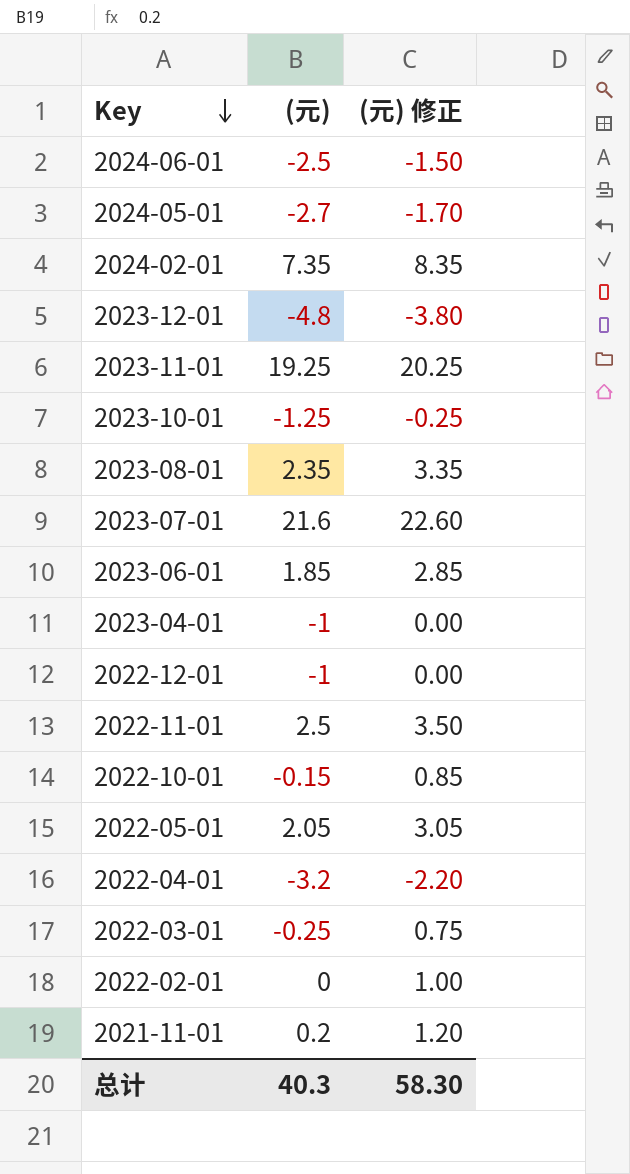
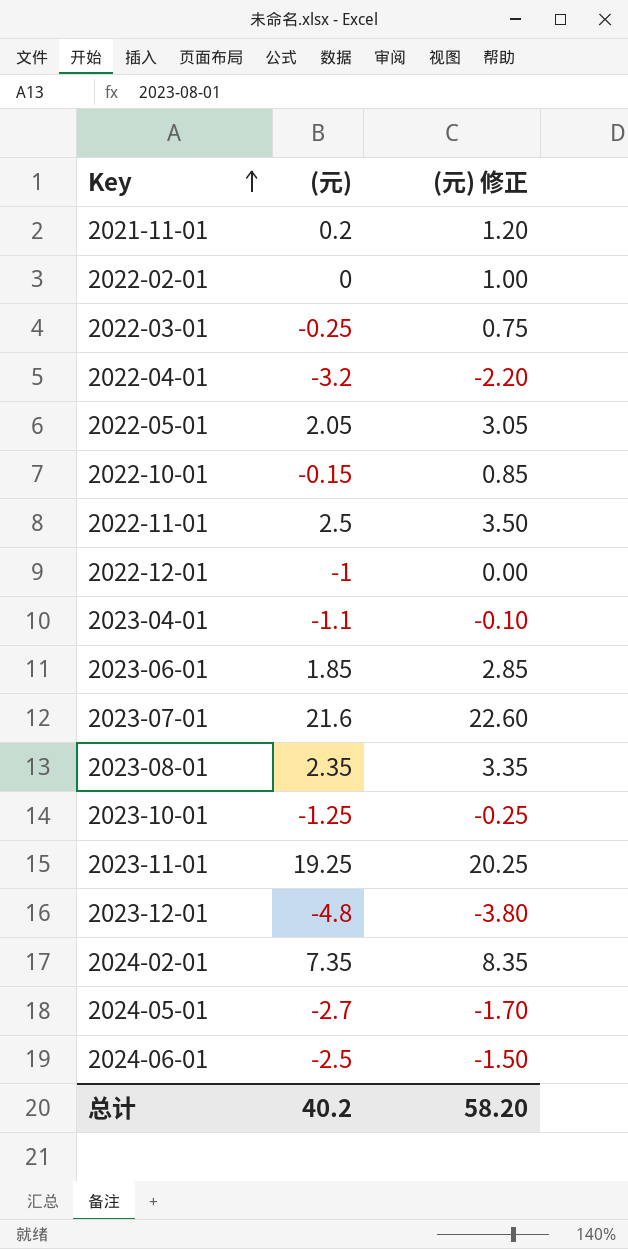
row order: Key descending -> Key ascending
2023-04-01 | (元): -1 -> -1.1
2023-04-01 | (元) 修正: 0.00 -> -0.10
总计 | (元): 40.3 -> 40.2
总计 | (元) 修正: 58.30 -> 58.20

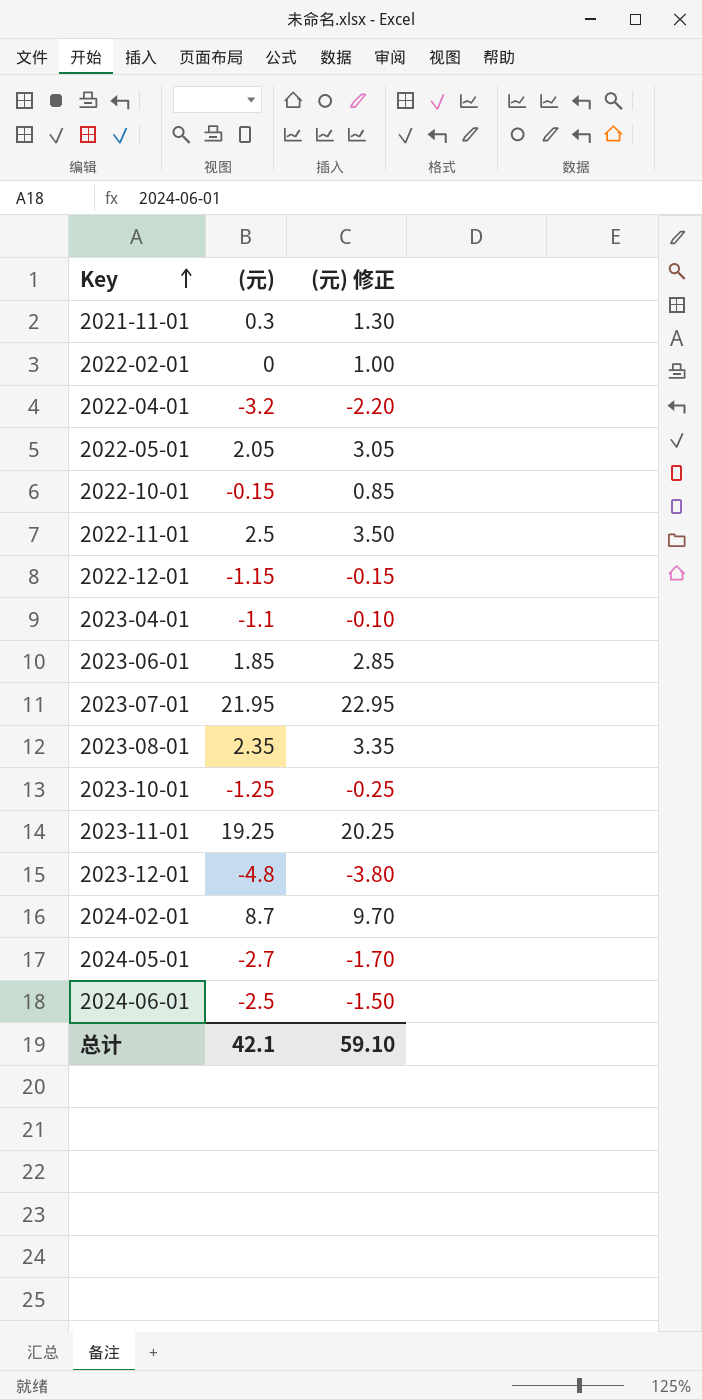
row 2022-03-01: -0.25 | 0.75 -> none
2021-11-01 | (元): 0.2 -> 0.3
2021-11-01 | (元) 修正: 1.20 -> 1.30
2022-12-01 | (元): -1 -> -1.15
2022-12-01 | (元) 修正: 0.00 -> -0.15
2023-07-01 | (元): 21.6 -> 21.95
2023-07-01 | (元) 修正: 22.60 -> 22.95
2024-02-01 | (元): 7.35 -> 8.7
2024-02-01 | (元) 修正: 8.35 -> 9.70
总计 | (元): 40.2 -> 42.1
总计 | (元) 修正: 58.20 -> 59.10

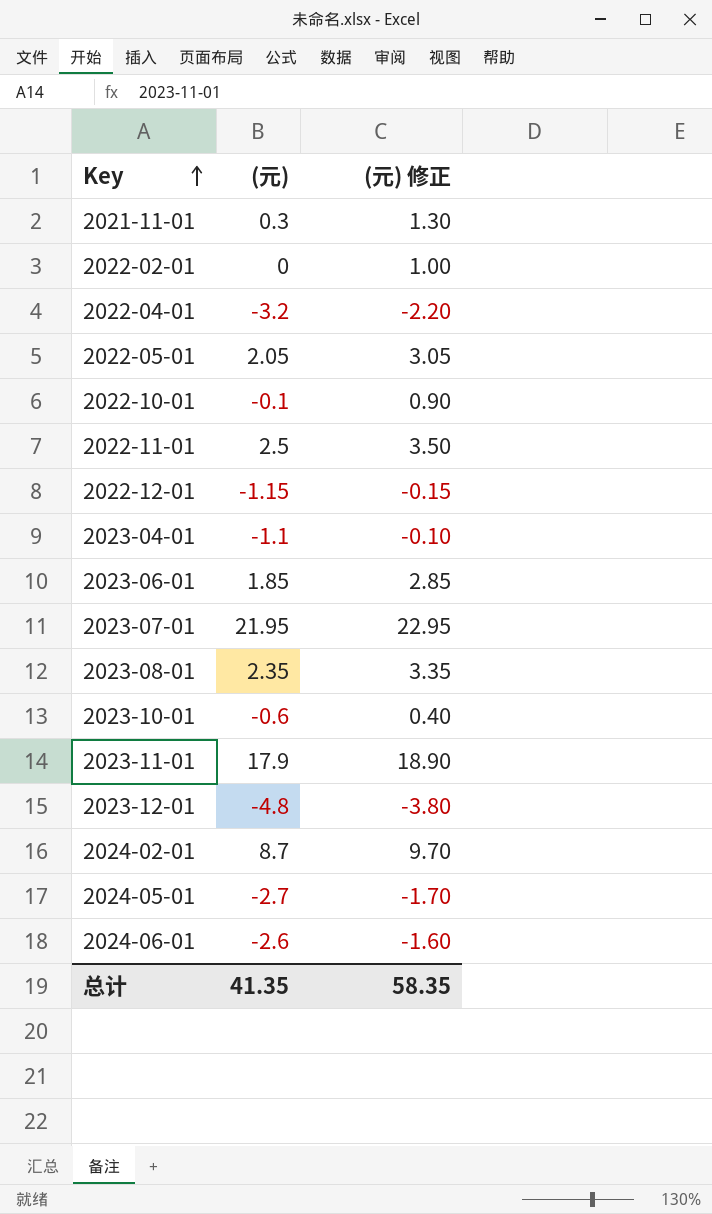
2022-10-01 | (元): -0.15 -> -0.1
2022-10-01 | (元) 修正: 0.85 -> 0.90
2023-10-01 | (元): -1.25 -> -0.6
2023-10-01 | (元) 修正: -0.25 -> 0.40
2023-11-01 | (元): 19.25 -> 17.9
2023-11-01 | (元) 修正: 20.25 -> 18.90
2024-06-01 | (元): -2.5 -> -2.6
2024-06-01 | (元) 修正: -1.50 -> -1.60
总计 | (元): 42.1 -> 41.35
总计 | (元) 修正: 59.10 -> 58.35

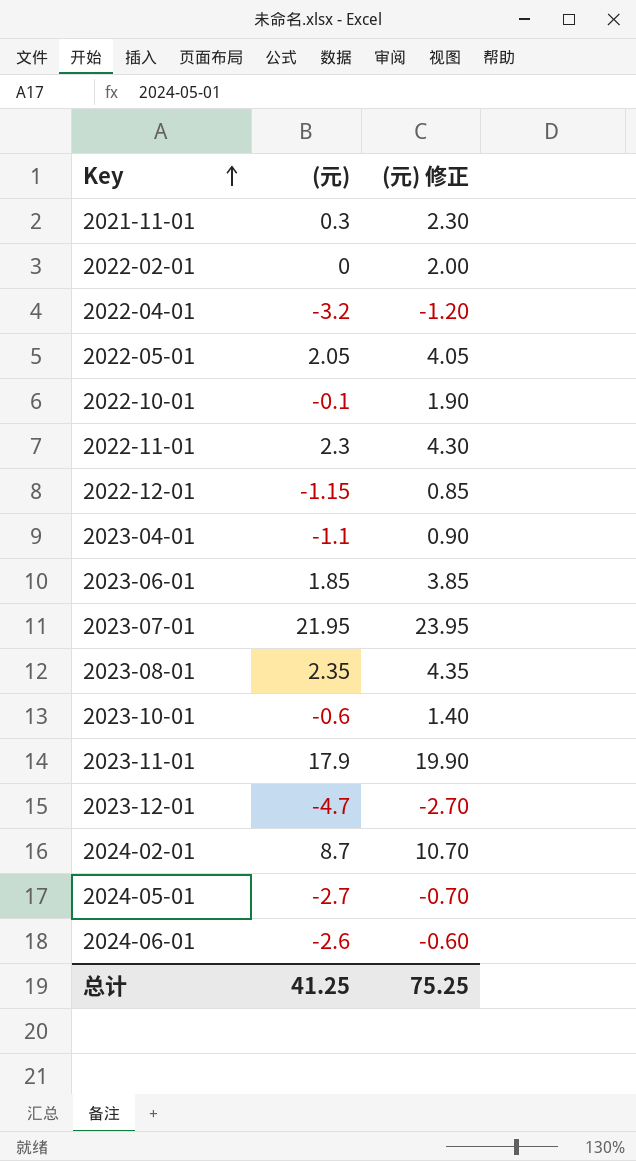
column (元) 修正 | formula: [(元)] + 1 -> [(元)] + 2
2022-11-01 | (元): 2.5 -> 2.3
2023-12-01 | (元): -4.8 -> -4.7
总计 | (元): 41.35 -> 41.25
总计 | (元) 修正: 58.35 -> 75.25

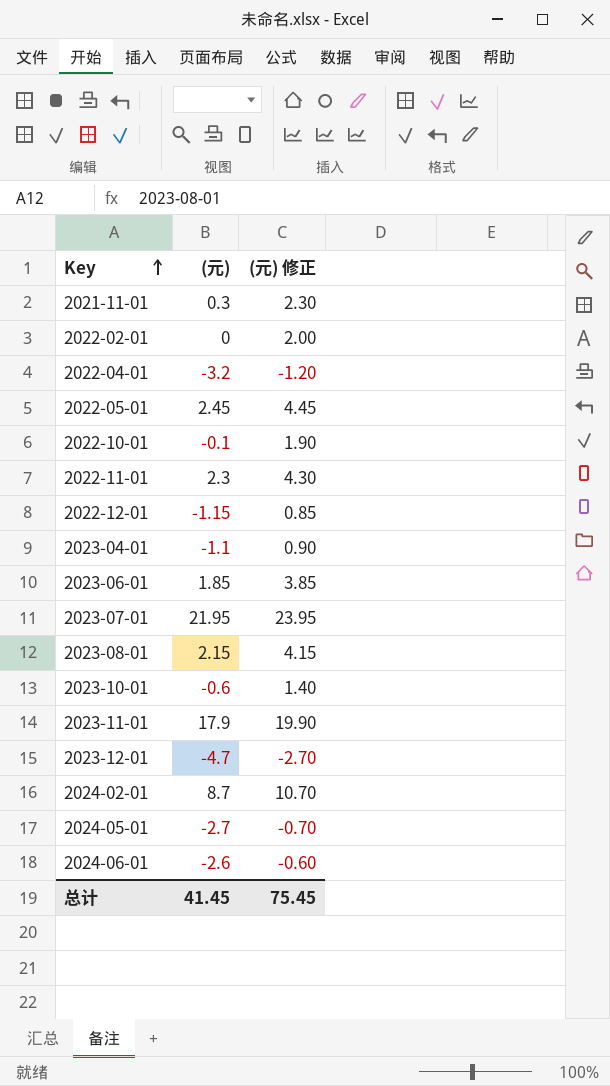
2022-05-01 | (元): 2.05 -> 2.45
2022-05-01 | (元) 修正: 4.05 -> 4.45
2023-08-01 | (元): 2.35 -> 2.15
2023-08-01 | (元) 修正: 4.35 -> 4.15
总计 | (元): 41.25 -> 41.45
总计 | (元) 修正: 75.25 -> 75.45

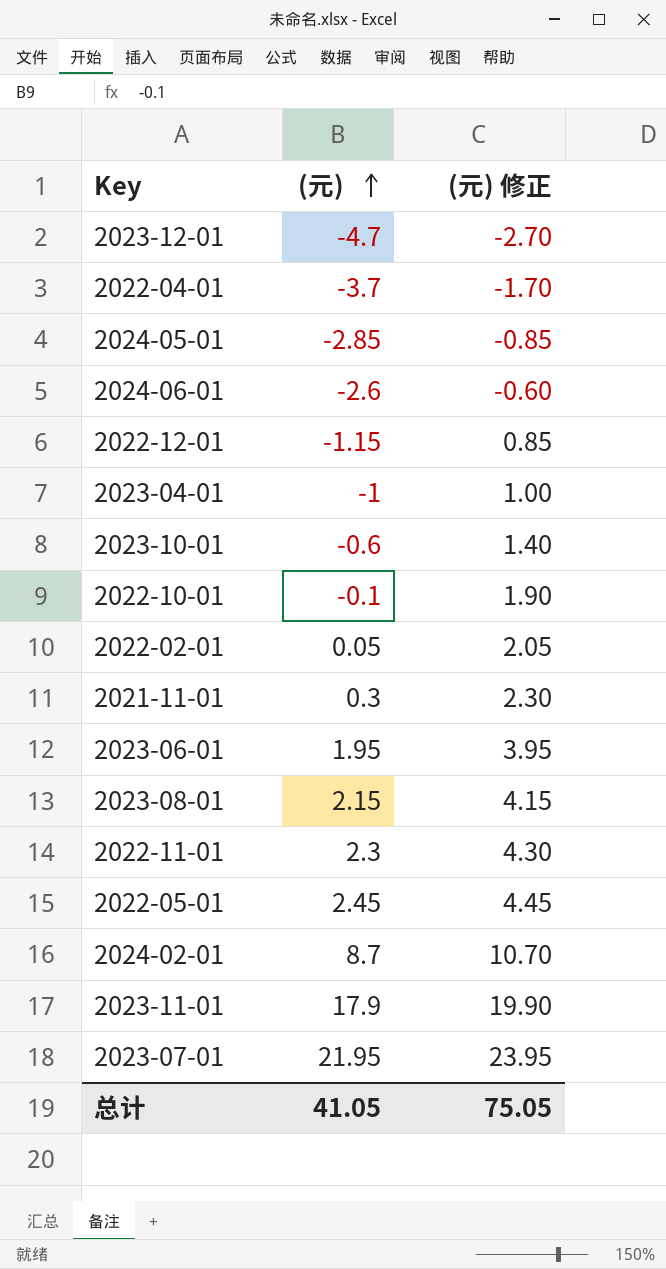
row order: Key ascending -> (元) ascending
2022-04-01 | (元): -3.2 -> -3.7
2022-04-01 | (元) 修正: -1.20 -> -1.70
2024-05-01 | (元): -2.7 -> -2.85
2024-05-01 | (元) 修正: -0.70 -> -0.85
2023-04-01 | (元): -1.1 -> -1
2023-04-01 | (元) 修正: 0.90 -> 1.00
2022-02-01 | (元): 0 -> 0.05
2022-02-01 | (元) 修正: 2.00 -> 2.05
2023-06-01 | (元): 1.85 -> 1.95
2023-06-01 | (元) 修正: 3.85 -> 3.95
总计 | (元): 41.45 -> 41.05
总计 | (元) 修正: 75.45 -> 75.05

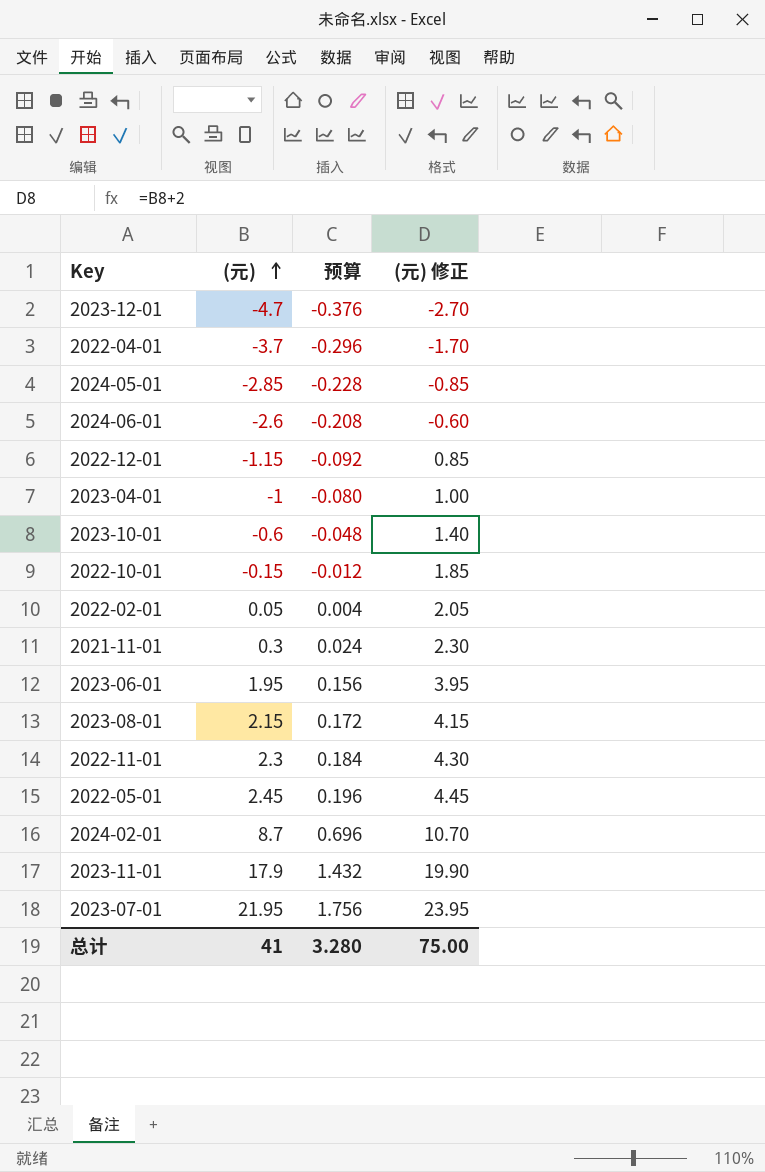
column 预算 | formula: none -> [(元)] * 0.08
2022-10-01 | (元): -0.1 -> -0.15
2022-10-01 | (元) 修正: 1.90 -> 1.85
总计 | (元): 41.05 -> 41
总计 | (元) 修正: 75.05 -> 75.00

